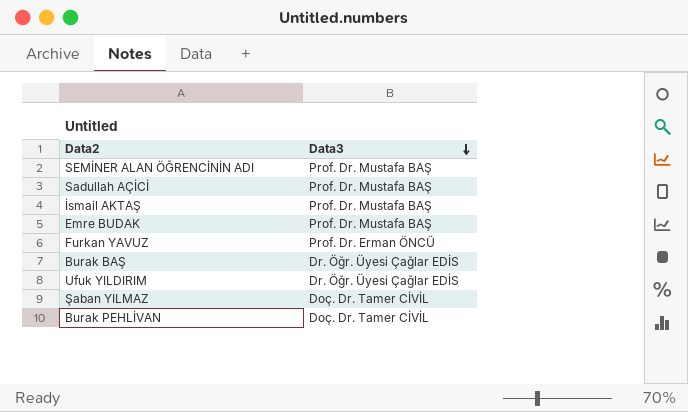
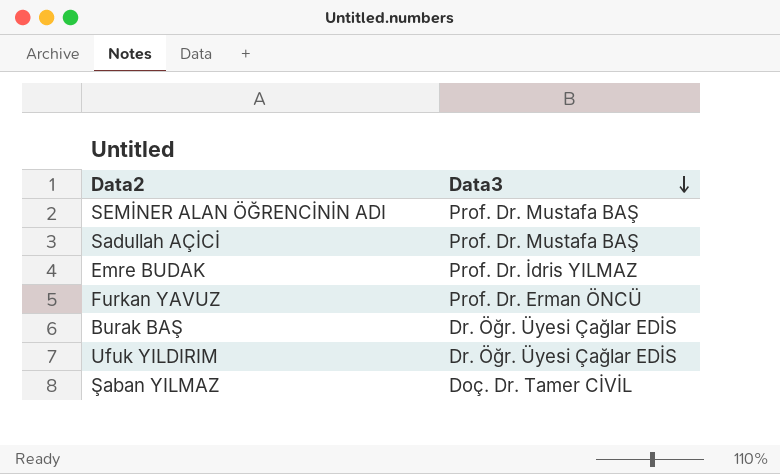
row İsmail AKTAŞ: Prof. Dr. Mustafa BAŞ -> none
row Burak PEHLİVAN: Doç. Dr. Tamer CİVİL -> none
Emre BUDAK | Data3: Prof. Dr. Mustafa BAŞ -> Prof. Dr. İdris YILMAZ

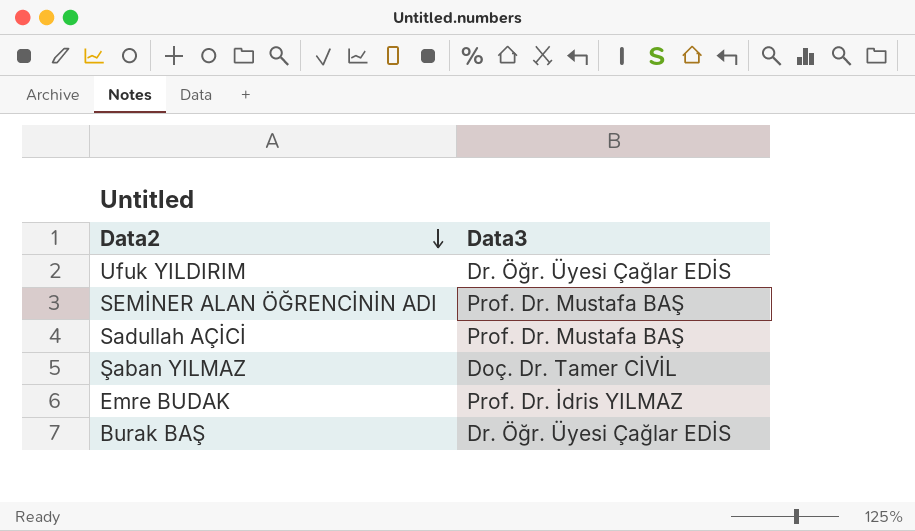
row order: Data3 descending -> Data2 descending
row Furkan YAVUZ: Prof. Dr. Erman ÖNCÜ -> none

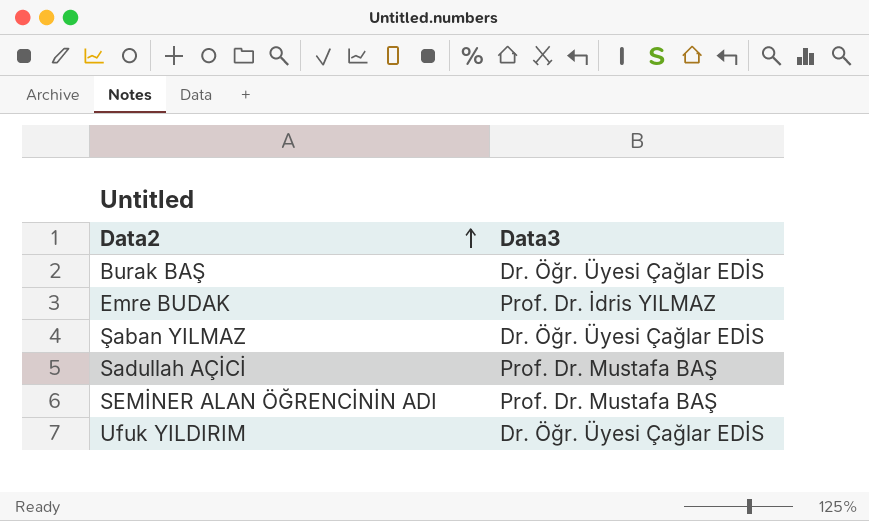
row order: Data2 descending -> Data2 ascending
Şaban YILMAZ | Data3: Doç. Dr. Tamer CİVİL -> Dr. Öğr. Üyesi Çağlar EDİS

